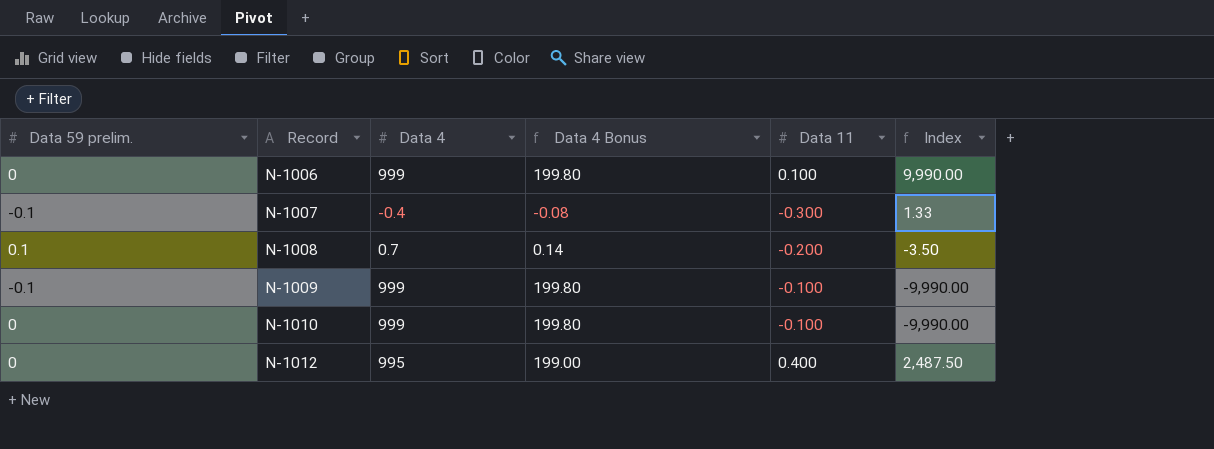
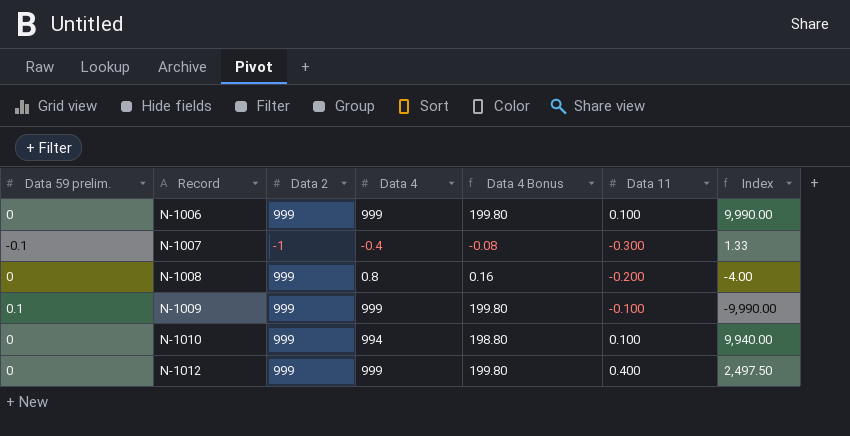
column Data 2 | position: none -> 3
N-1008 | Data 59 prelim.: 0.1 -> 0
N-1008 | Data 4: 0.7 -> 0.8
N-1008 | Data 4 Bonus: 0.14 -> 0.16
N-1008 | Index: -3.50 -> -4.00
N-1009 | Data 59 prelim.: -0.1 -> 0.1
N-1010 | Data 4: 999 -> 994
N-1010 | Data 4 Bonus: 199.80 -> 198.80
N-1010 | Data 11: -0.100 -> 0.100
N-1010 | Index: -9,990.00 -> 9,940.00
N-1012 | Data 4: 995 -> 999
N-1012 | Data 4 Bonus: 199.00 -> 199.80
N-1012 | Index: 2,487.50 -> 2,497.50

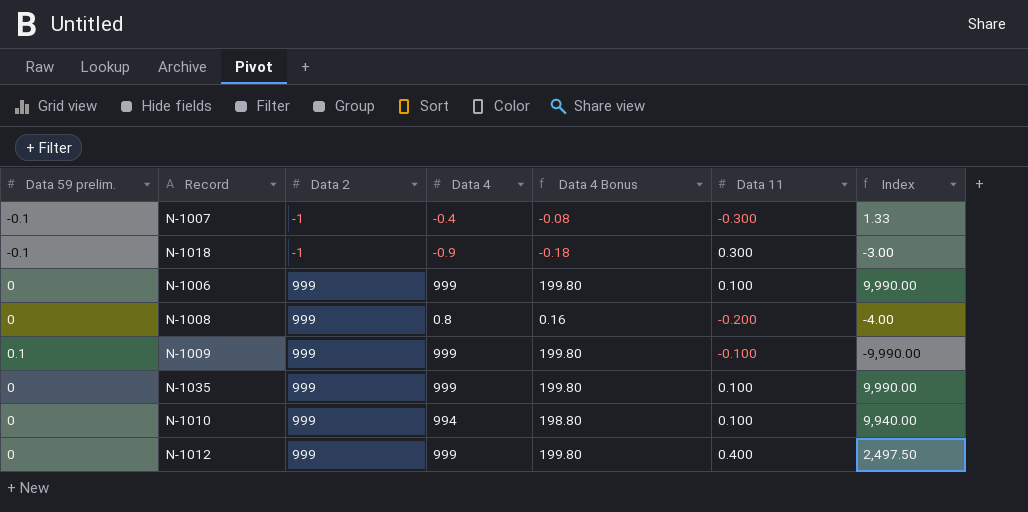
row order: Record ascending -> Data 2 ascending
row N-1018: none -> -0.1 | -1 | -0.9 | -0.18 | 0.300 | -3.00
row N-1035: none -> 0 | 999 | 999 | 199.80 | 0.100 | 9,990.00

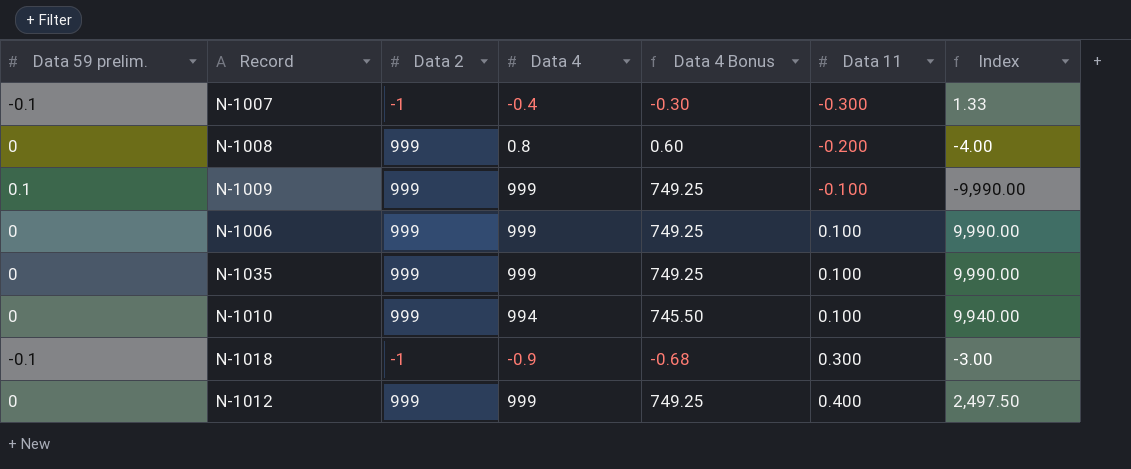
row order: Data 2 ascending -> Data 11 ascending
column Data 4 Bonus | formula: [Data 4] * 0.2 -> [Data 4] * 0.75

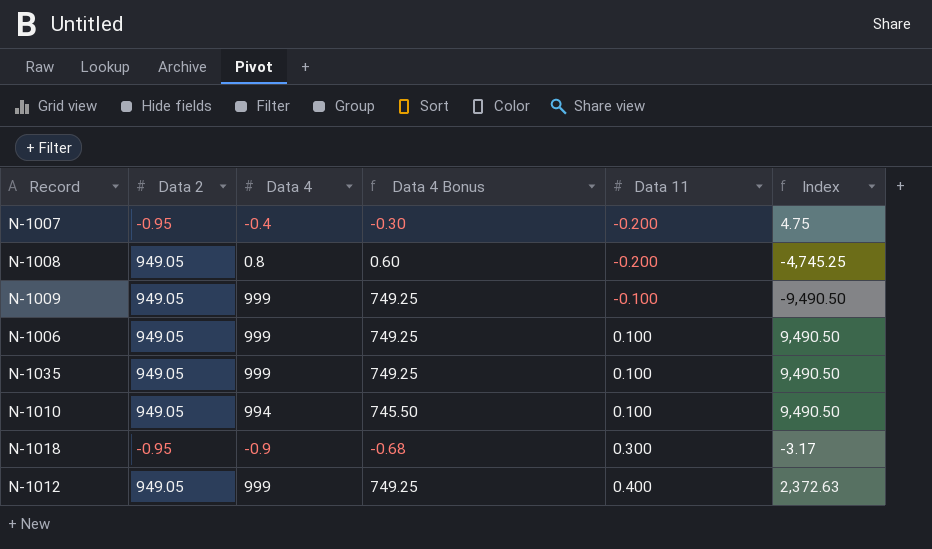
column Data 59 prelim. | position: 1 -> none
column Index | formula: [Data 4] / [Data 11] -> [Data 2] / [Data 11]
N-1007 | Data 2: -1 -> -0.95
N-1007 | Data 11: -0.300 -> -0.200
N-1008 | Data 2: 999 -> 949.05
N-1009 | Data 2: 999 -> 949.05
N-1006 | Data 2: 999 -> 949.05
N-1035 | Data 2: 999 -> 949.05
N-1010 | Data 2: 999 -> 949.05
N-1018 | Data 2: -1 -> -0.95
N-1012 | Data 2: 999 -> 949.05

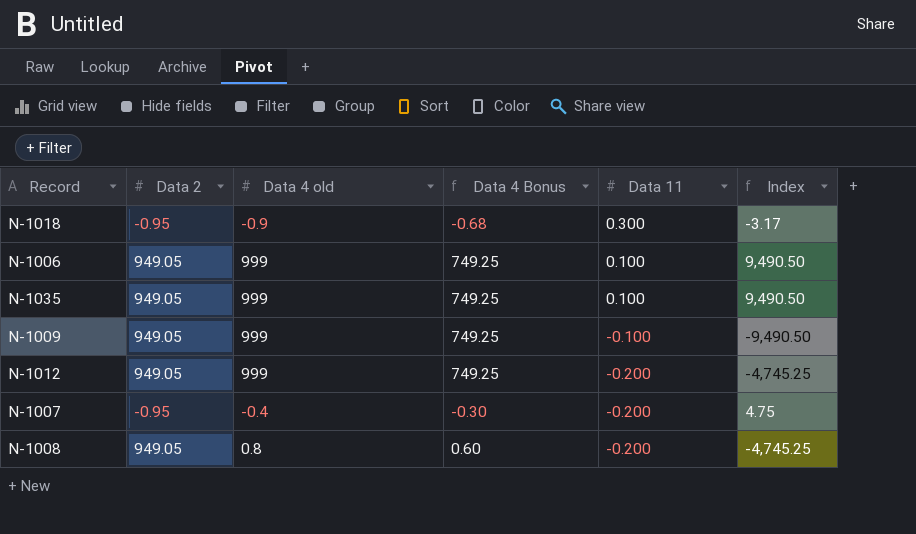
row order: Data 11 ascending -> Data 11 descending
column name: Data 4 -> Data 4 old
row N-1010: 949.05 | 994 | 745.50 | 0.100 | 9,490.50 -> none
N-1012 | Data 11: 0.400 -> -0.200
N-1012 | Index: 2,372.63 -> -4,745.25

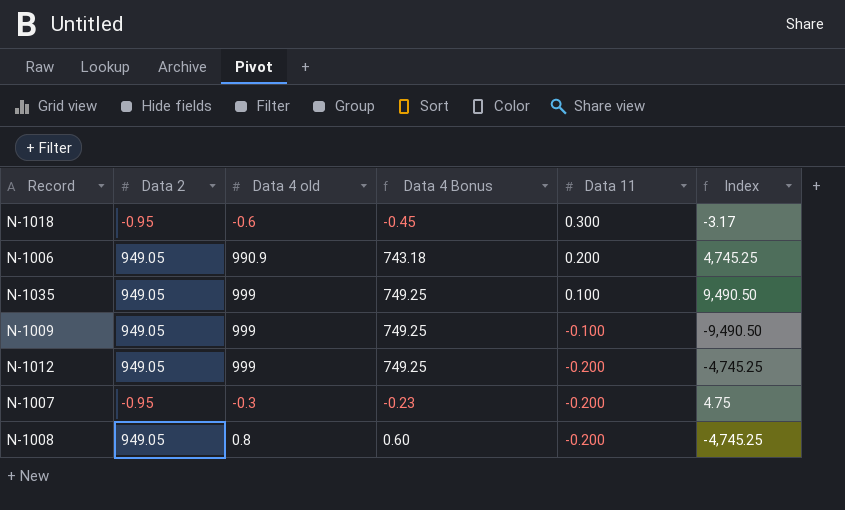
N-1018 | Data 4 old: -0.9 -> -0.6
N-1018 | Data 4 Bonus: -0.68 -> -0.45
N-1006 | Data 4 old: 999 -> 990.9
N-1006 | Data 4 Bonus: 749.25 -> 743.18
N-1006 | Data 11: 0.100 -> 0.200
N-1006 | Index: 9,490.50 -> 4,745.25
N-1007 | Data 4 old: -0.4 -> -0.3
N-1007 | Data 4 Bonus: -0.30 -> -0.23

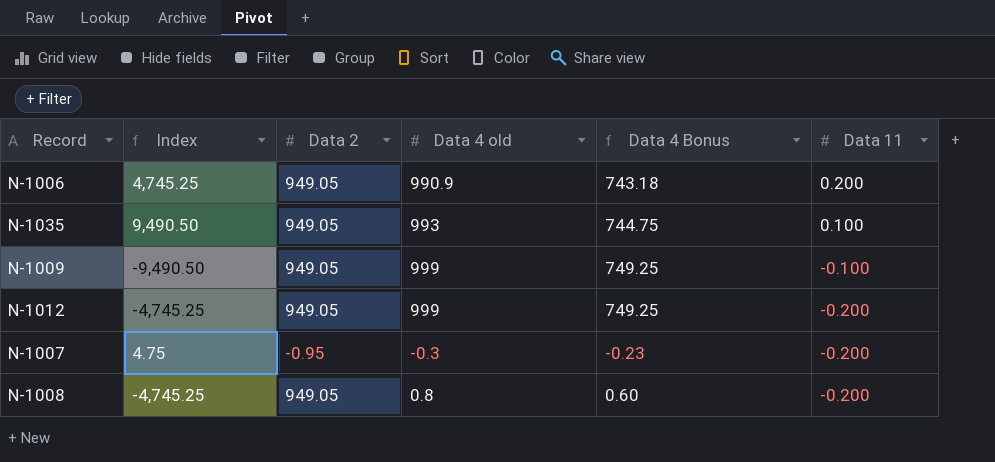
column Index | position: 6 -> 2
row N-1018: -0.95 | -0.6 | -0.45 | 0.300 | -3.17 -> none
N-1035 | Data 4 old: 999 -> 993
N-1035 | Data 4 Bonus: 749.25 -> 744.75

